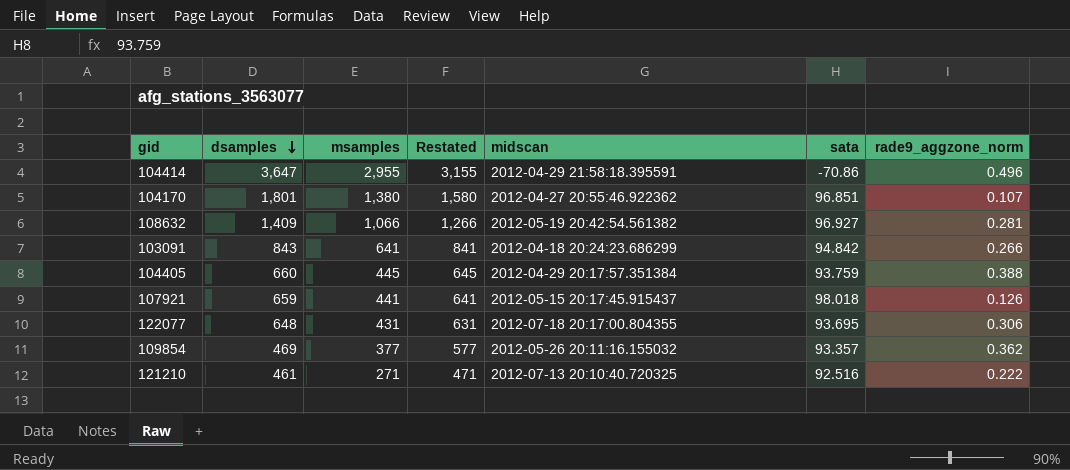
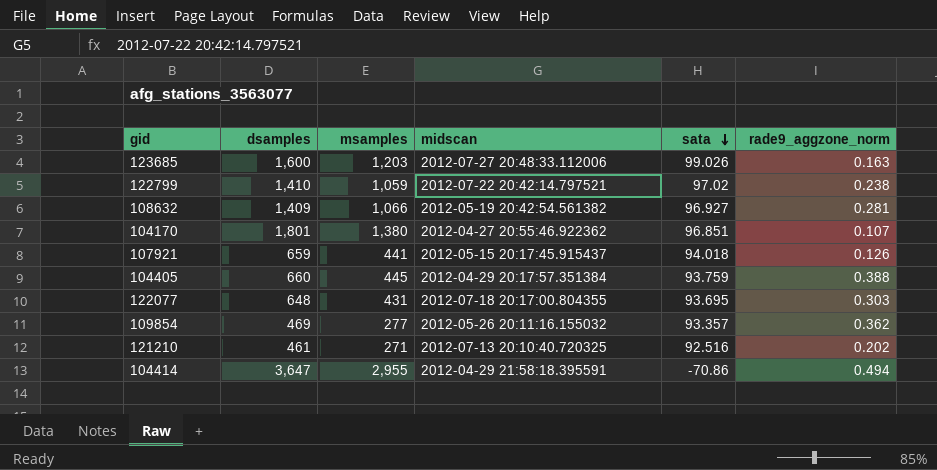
row order: dsamples descending -> sata descending
column Restated | formula: [msamples] + 200 -> none
row 103091: 843 | 641 | 841 | 2012-04-18 20:24:23.686299 | 94.842 | 0.266 -> none
row 123685: none -> 1,600 | 1,203 | 2012-07-27 20:48:33.112006 | 99.026 | 0.163
row 122799: none -> 1,410 | 1,059 | 2012-07-22 20:42:14.797521 | 97.02 | 0.238
107921 | sata: 98.018 -> 94.018
122077 | rade9_aggzone_norm: 0.306 -> 0.303
109854 | msamples: 377 -> 277
121210 | rade9_aggzone_norm: 0.222 -> 0.202
104414 | rade9_aggzone_norm: 0.496 -> 0.494

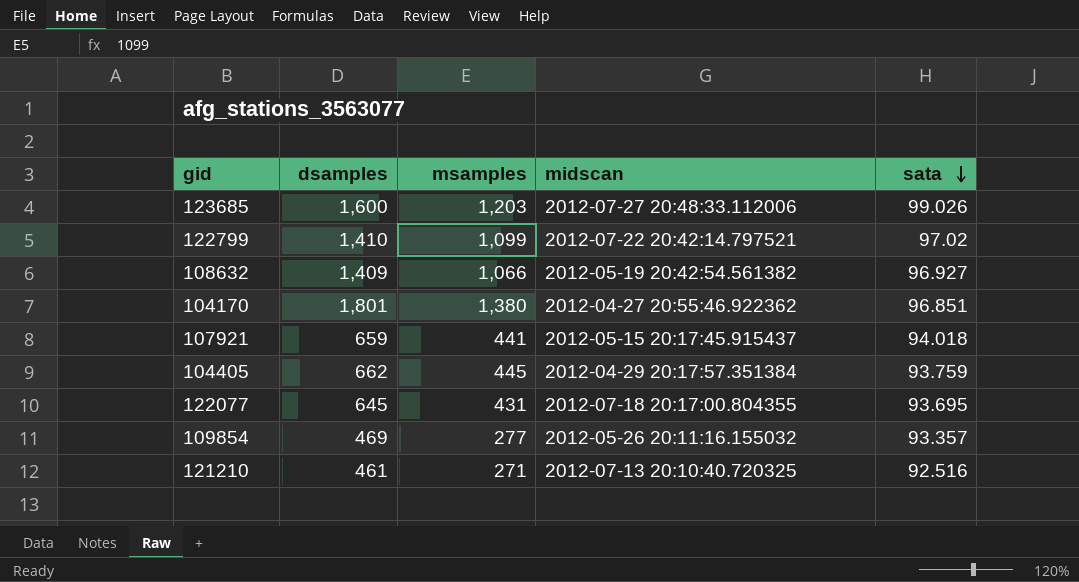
column rade9_aggzone_norm | position: 6 -> none
row 104414: 3,647 | 2,955 | 2012-04-29 21:58:18.395591 | -70.86 | 0.494 -> none
122799 | msamples: 1,059 -> 1,099
104405 | dsamples: 660 -> 662
122077 | dsamples: 648 -> 645

